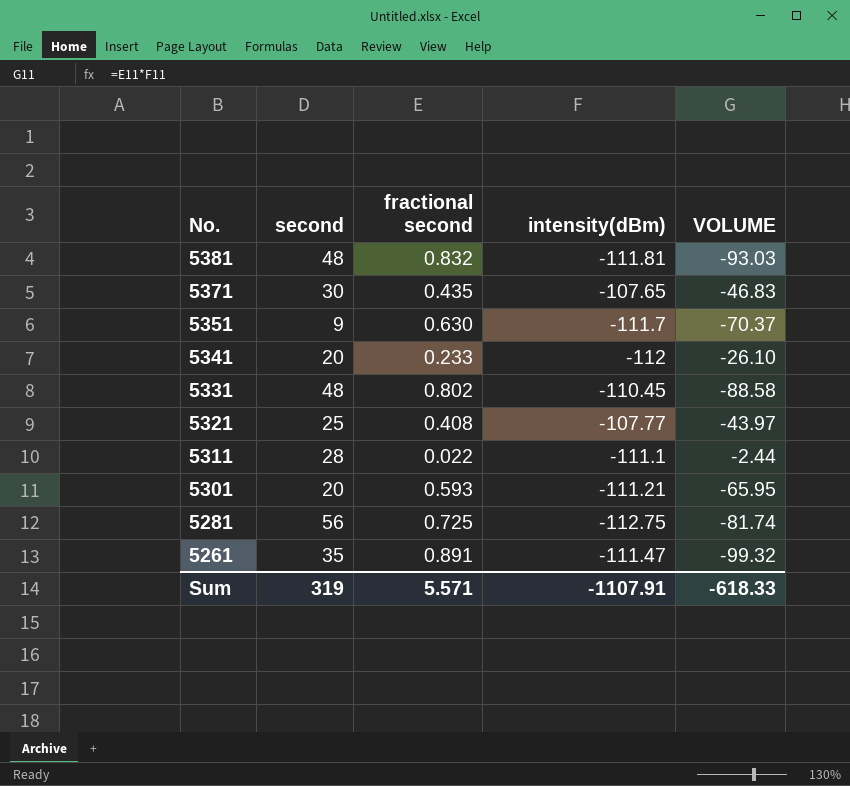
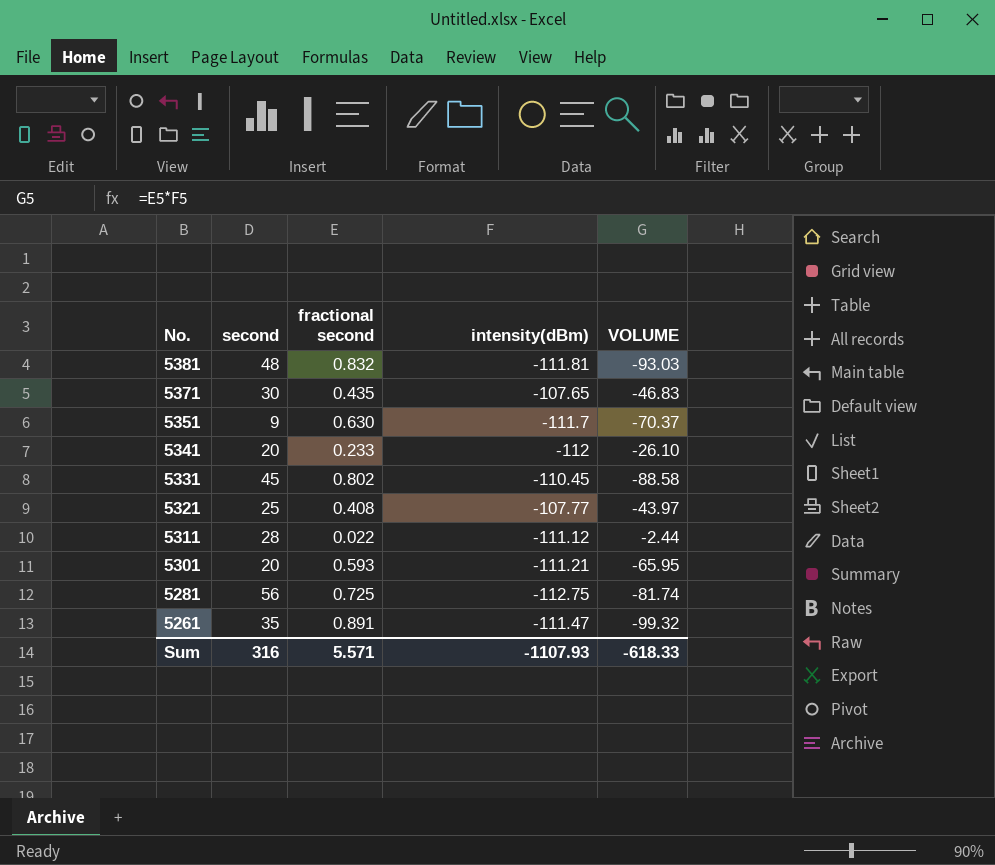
5331 | second: 48 -> 45
5311 | intensity(dBm): -111.1 -> -111.12
Sum | second: 319 -> 316
Sum | intensity(dBm): -1107.91 -> -1107.93

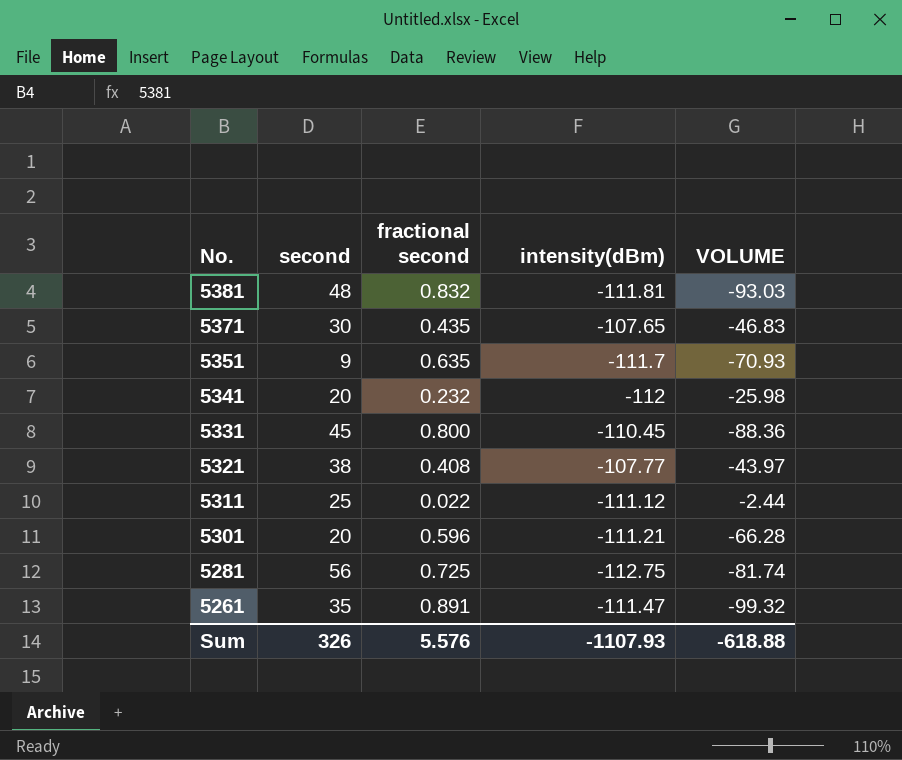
5351 | fractional second: 0.630 -> 0.635
5351 | VOLUME: -70.37 -> -70.93
5341 | fractional second: 0.233 -> 0.232
5341 | VOLUME: -26.10 -> -25.98
5331 | fractional second: 0.802 -> 0.800
5331 | VOLUME: -88.58 -> -88.36
5321 | second: 25 -> 38
5311 | second: 28 -> 25
5301 | fractional second: 0.593 -> 0.596
5301 | VOLUME: -65.95 -> -66.28
Sum | second: 316 -> 326
Sum | fractional second: 5.571 -> 5.576
Sum | VOLUME: -618.33 -> -618.88

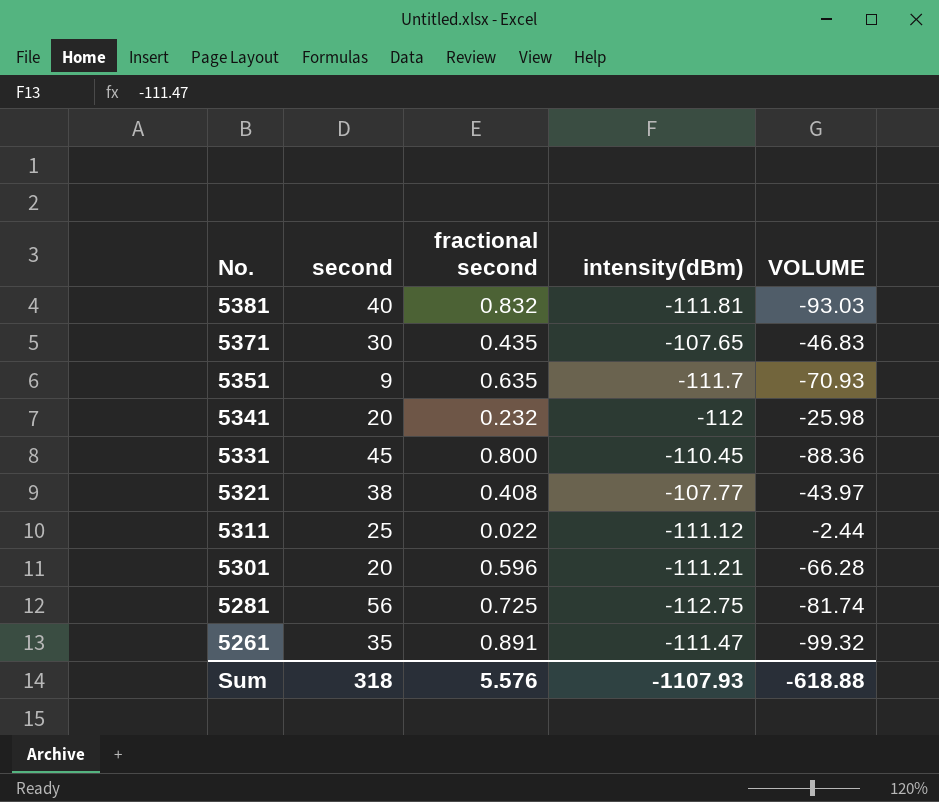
5381 | second: 48 -> 40
Sum | second: 326 -> 318

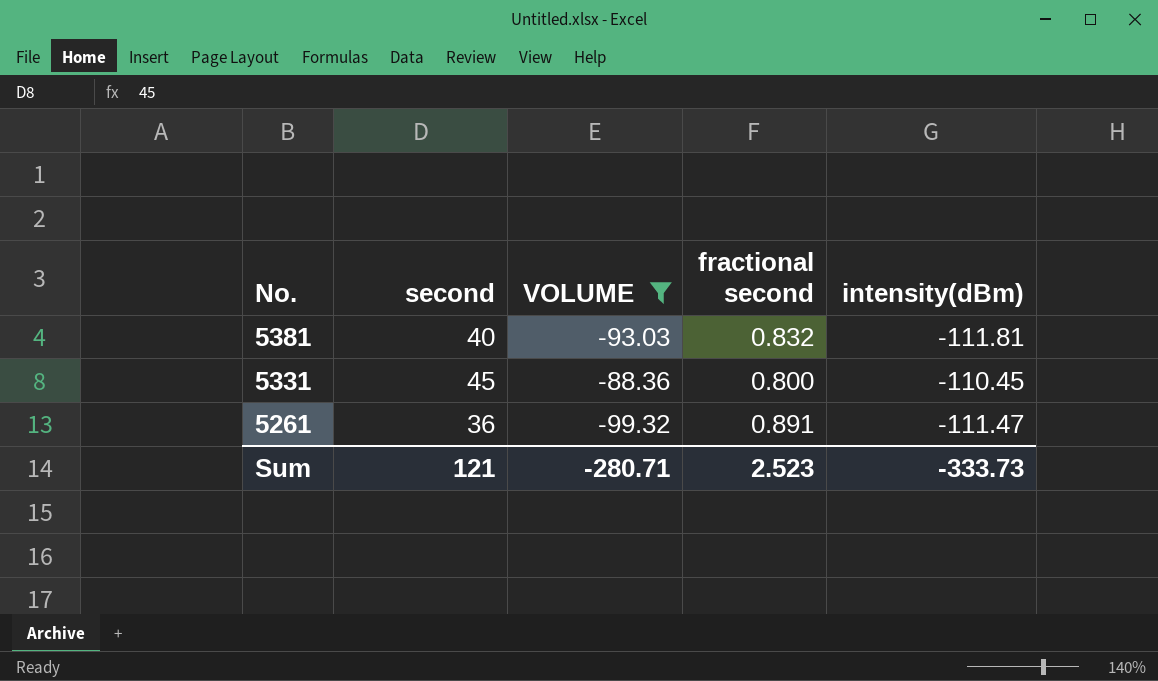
filter: none -> VOLUME <= -88.36
column VOLUME | position: 5 -> 3
5261 | second: 35 -> 36
Sum | second: 318 -> 121
Sum | VOLUME: -618.88 -> -280.71
Sum | fractional second: 5.576 -> 2.523
Sum | intensity(dBm): -1107.93 -> -333.73

